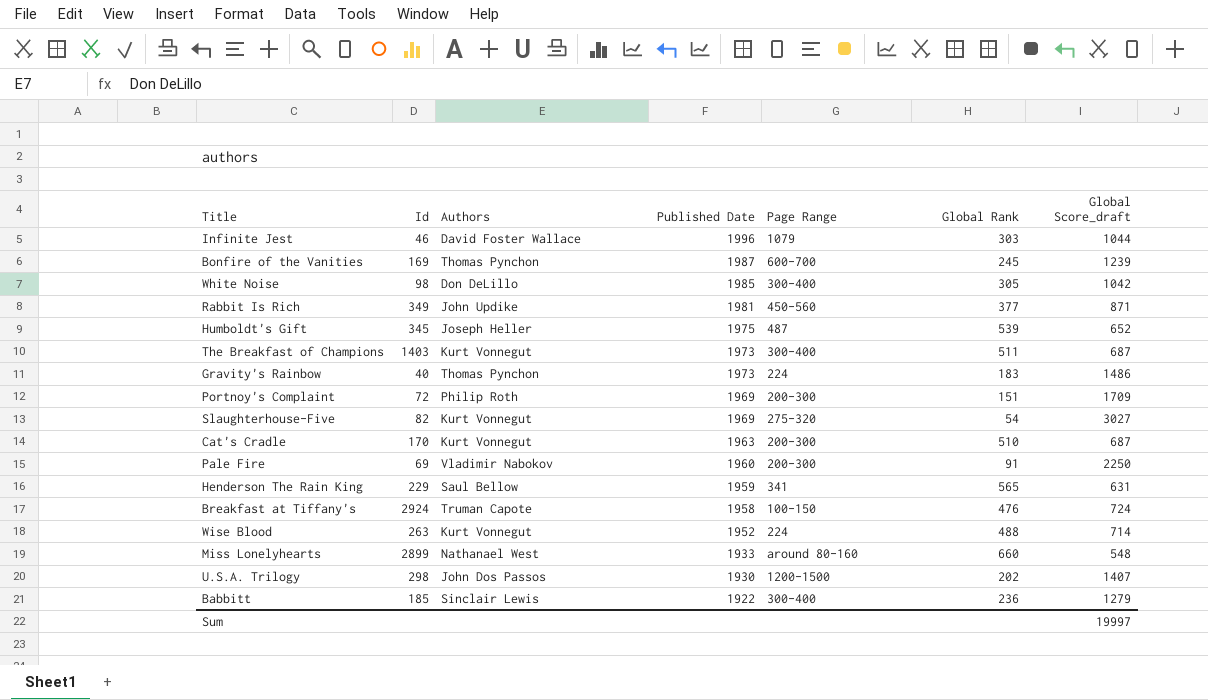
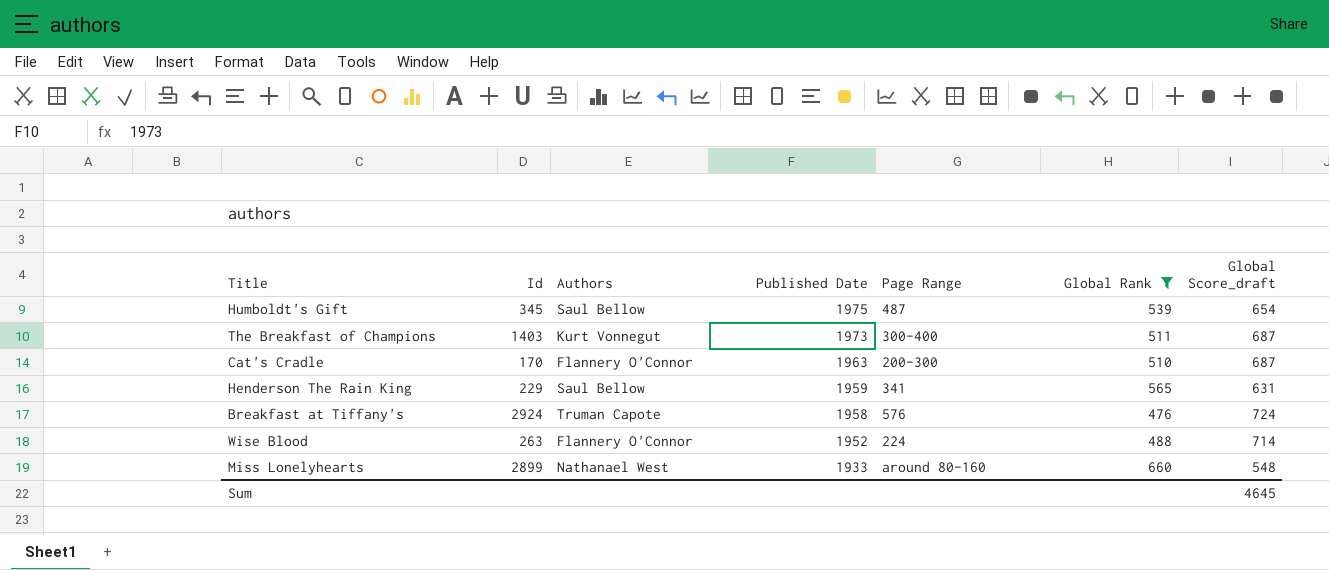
filter: none -> Global Rank >= 476
Humboldt's Gift | Authors: Joseph Heller -> Saul Bellow
Humboldt's Gift | Global Score_draft: 652 -> 654
Cat's Cradle | Authors: Kurt Vonnegut -> Flannery O'Connor
Breakfast at Tiffany's | Page Range: 100-150 -> 576
Wise Blood | Authors: Kurt Vonnegut -> Flannery O'Connor
Sum | Global Score_draft: 19997 -> 4645

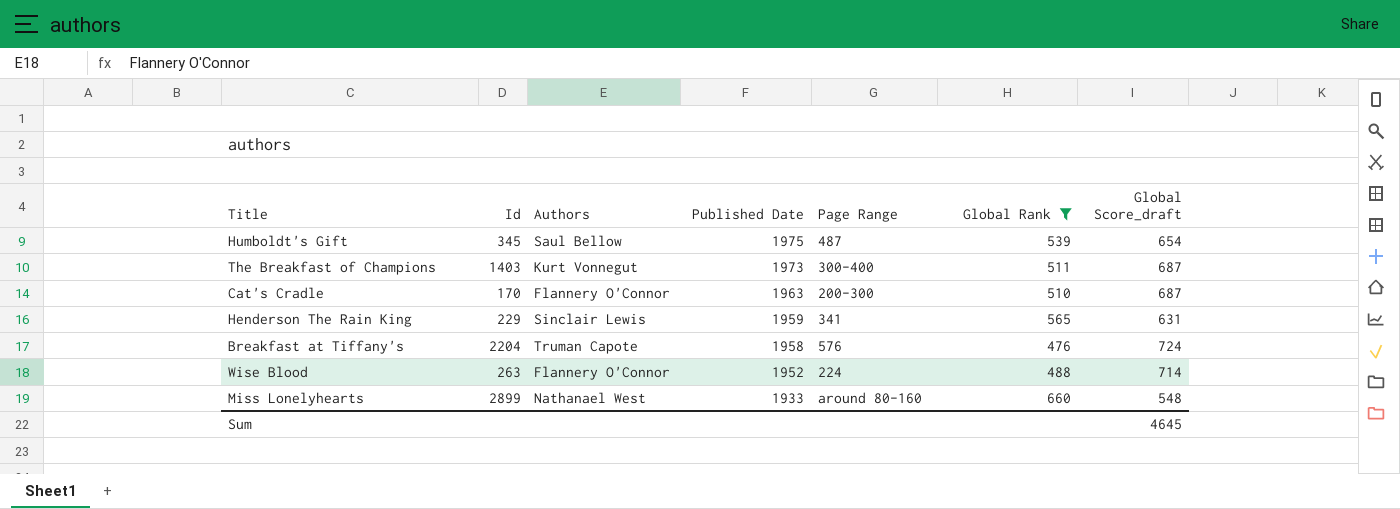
Henderson The Rain King | Authors: Saul Bellow -> Sinclair Lewis
Breakfast at Tiffany's | Id: 2924 -> 2204

